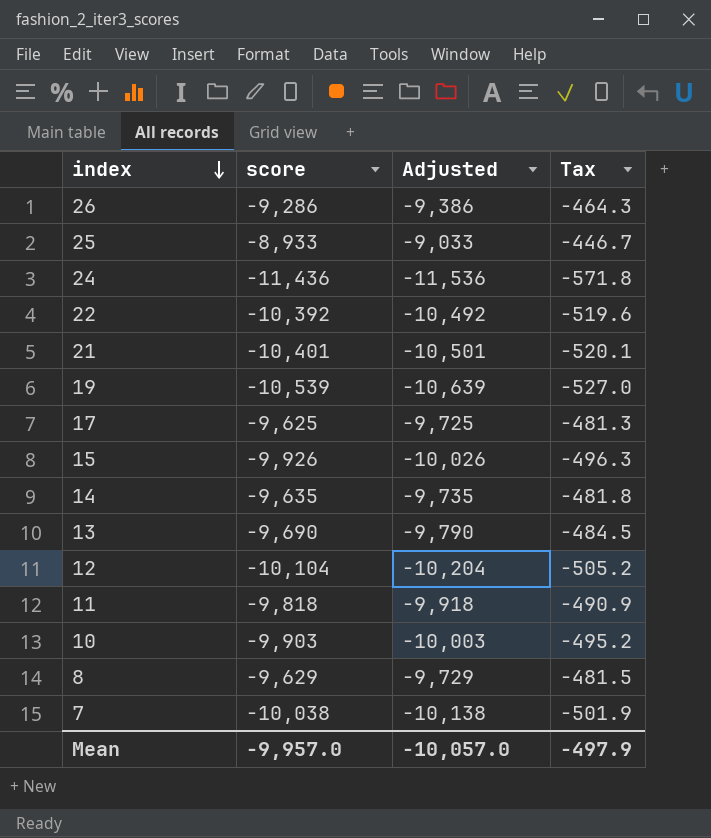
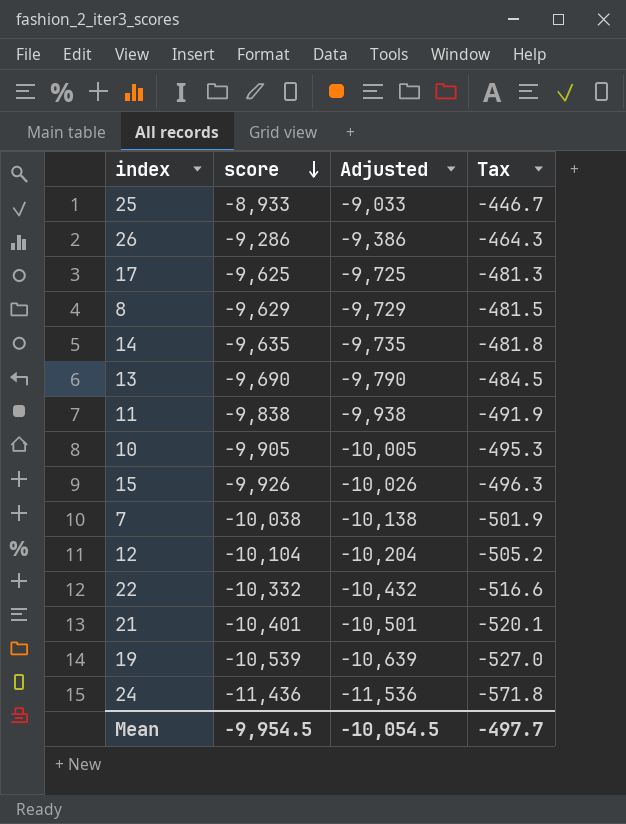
row order: index descending -> score descending
11 | score: -9,818 -> -9,838
11 | Adjusted: -9,918 -> -9,938
11 | Tax: -490.9 -> -491.9
10 | score: -9,903 -> -9,905
10 | Adjusted: -10,003 -> -10,005
10 | Tax: -495.2 -> -495.3
22 | score: -10,392 -> -10,332
22 | Adjusted: -10,492 -> -10,432
22 | Tax: -519.6 -> -516.6
Mean | score: -9,957.0 -> -9,954.5
Mean | Adjusted: -10,057.0 -> -10,054.5
Mean | Tax: -497.9 -> -497.7

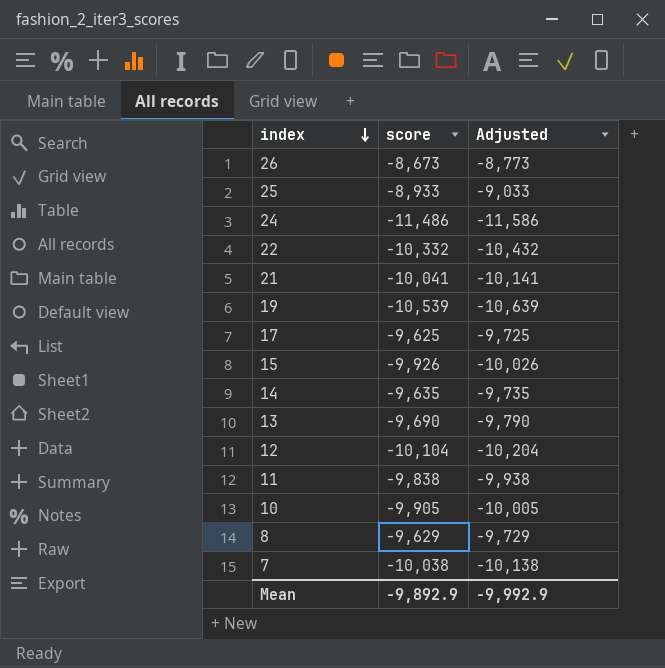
row order: score descending -> index descending
column Tax | formula: [score] * 0.05 -> none
26 | score: -9,286 -> -8,673
26 | Adjusted: -9,386 -> -8,773
24 | score: -11,436 -> -11,486
24 | Adjusted: -11,536 -> -11,586
21 | score: -10,401 -> -10,041
21 | Adjusted: -10,501 -> -10,141
Mean | score: -9,954.5 -> -9,892.9
Mean | Adjusted: -10,054.5 -> -9,992.9

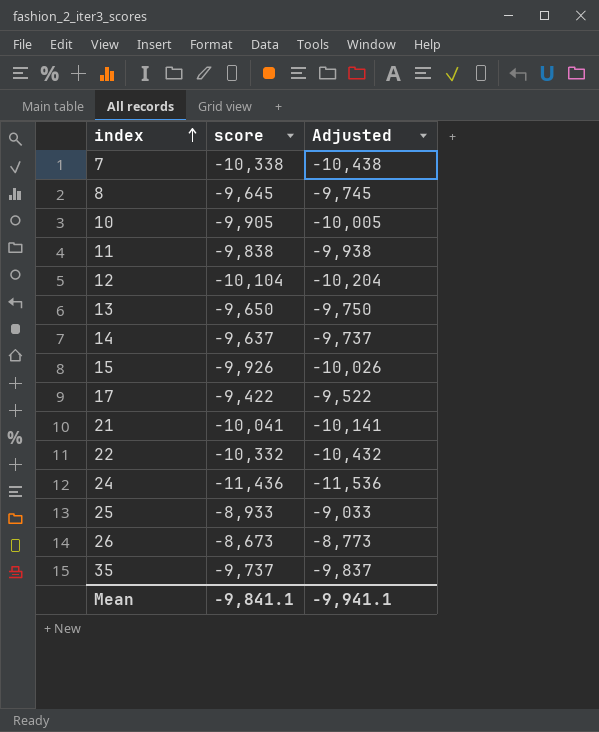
row order: index descending -> index ascending
row 19: -10,539 | -10,639 -> none
7 | score: -10,038 -> -10,338
7 | Adjusted: -10,138 -> -10,438
8 | score: -9,629 -> -9,645
8 | Adjusted: -9,729 -> -9,745
13 | score: -9,690 -> -9,650
13 | Adjusted: -9,790 -> -9,750
14 | score: -9,635 -> -9,637
14 | Adjusted: -9,735 -> -9,737
17 | score: -9,625 -> -9,422
17 | Adjusted: -9,725 -> -9,522
24 | score: -11,486 -> -11,436
24 | Adjusted: -11,586 -> -11,536
row 35: none -> -9,737 | -9,837
Mean | score: -9,892.9 -> -9,841.1
Mean | Adjusted: -9,992.9 -> -9,941.1

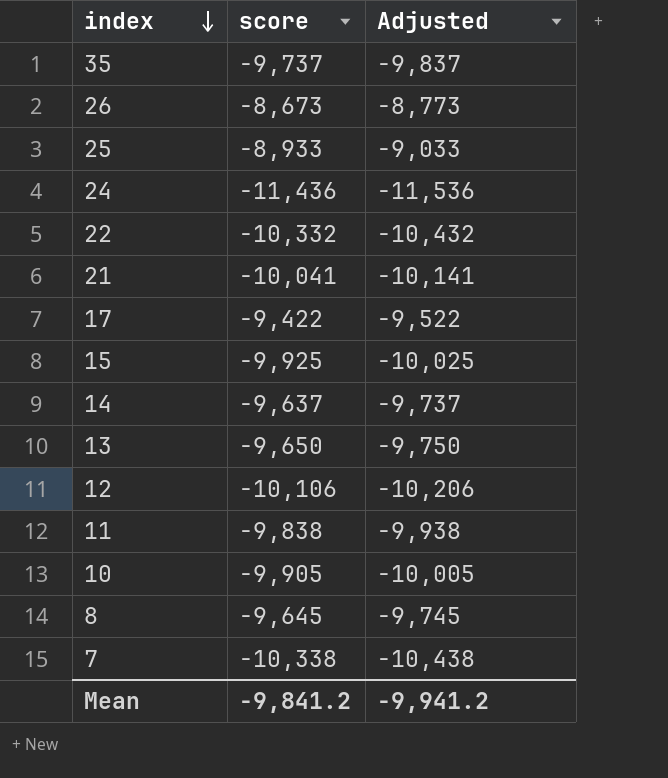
row order: index ascending -> index descending
15 | score: -9,926 -> -9,925
15 | Adjusted: -10,026 -> -10,025
12 | score: -10,104 -> -10,106
12 | Adjusted: -10,204 -> -10,206
Mean | score: -9,841.1 -> -9,841.2
Mean | Adjusted: -9,941.1 -> -9,941.2

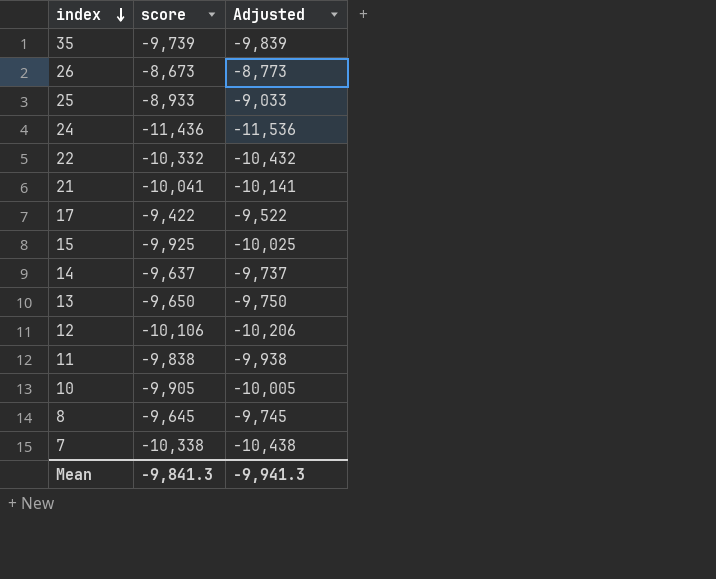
35 | score: -9,737 -> -9,739
35 | Adjusted: -9,837 -> -9,839
Mean | score: -9,841.2 -> -9,841.3
Mean | Adjusted: -9,941.2 -> -9,941.3

